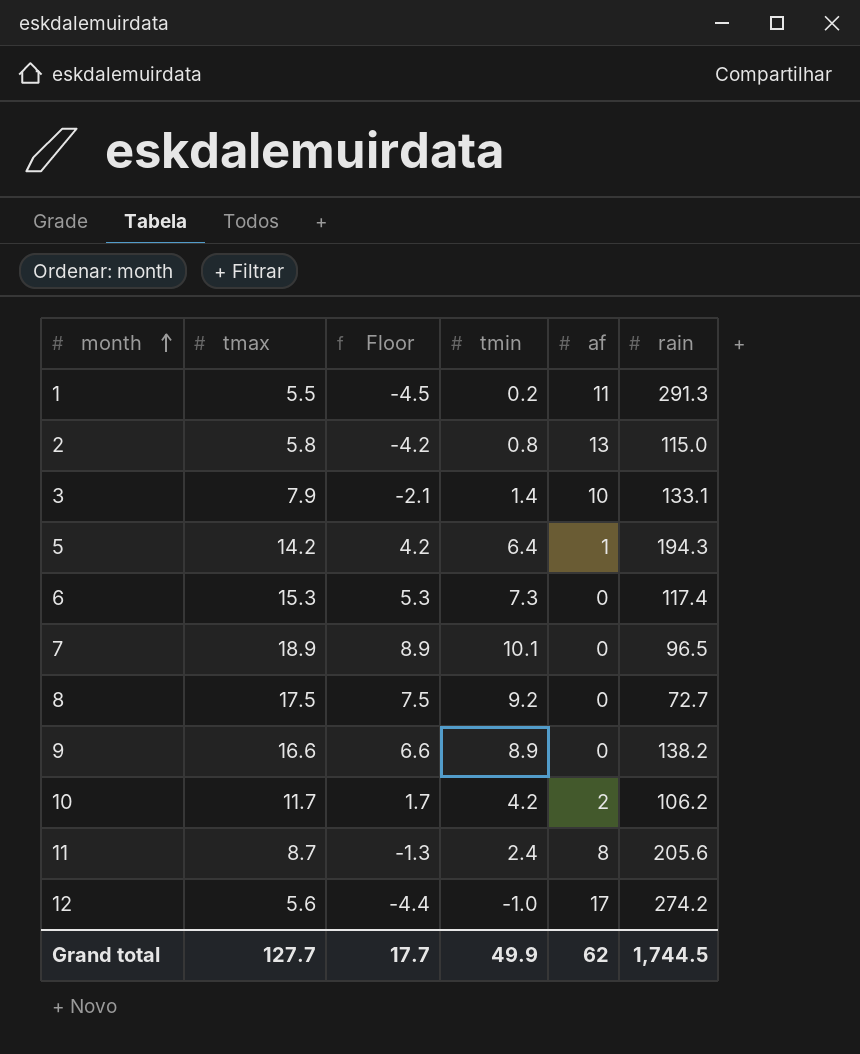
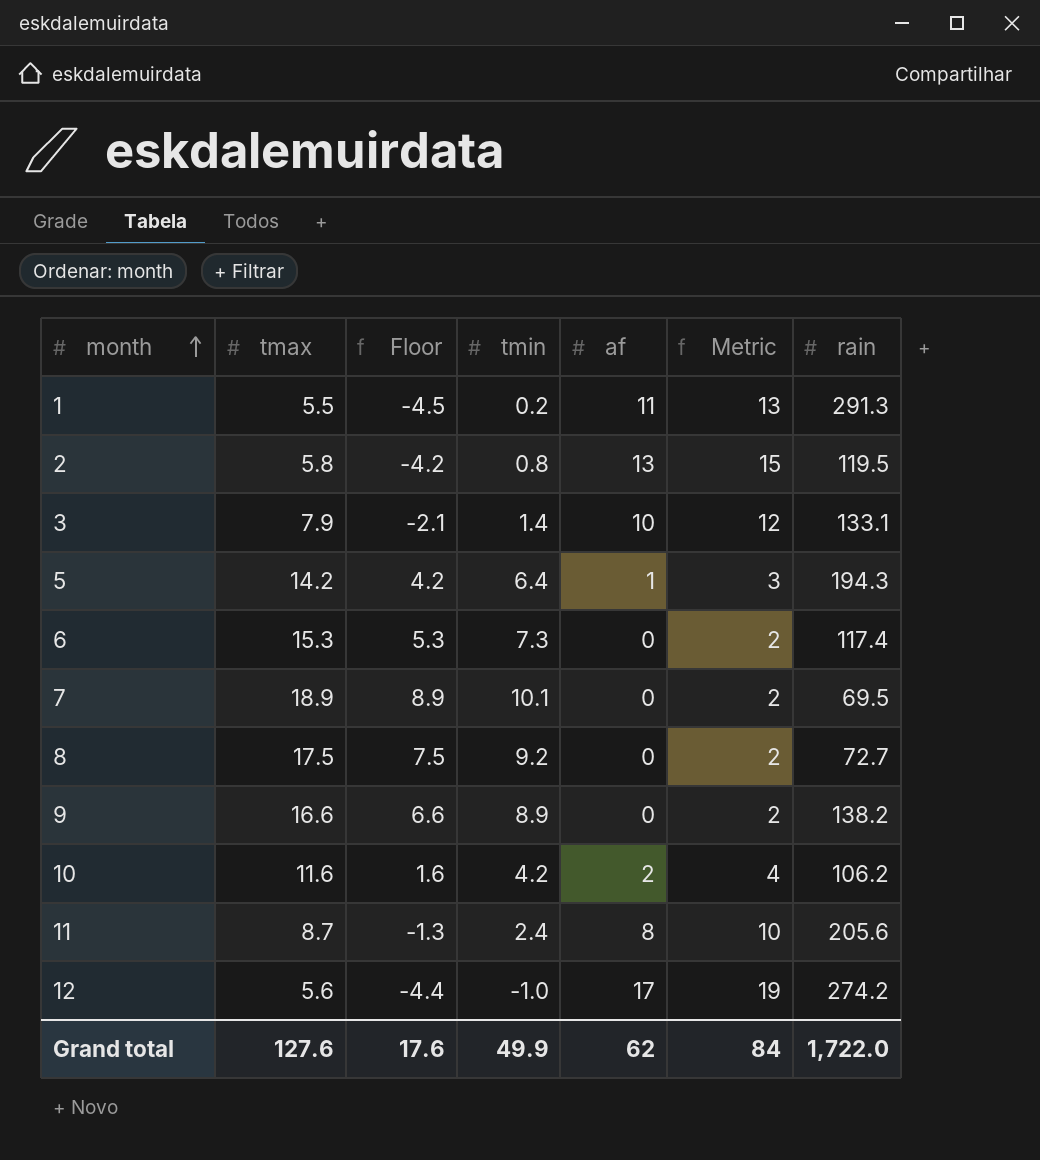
column Metric | formula: none -> [af] + 2
2 | rain: 115.0 -> 119.5
7 | rain: 96.5 -> 69.5
10 | tmax: 11.7 -> 11.6
10 | Floor: 1.7 -> 1.6
Grand total | tmax: 127.7 -> 127.6
Grand total | Floor: 17.7 -> 17.6
Grand total | rain: 1,744.5 -> 1,722.0

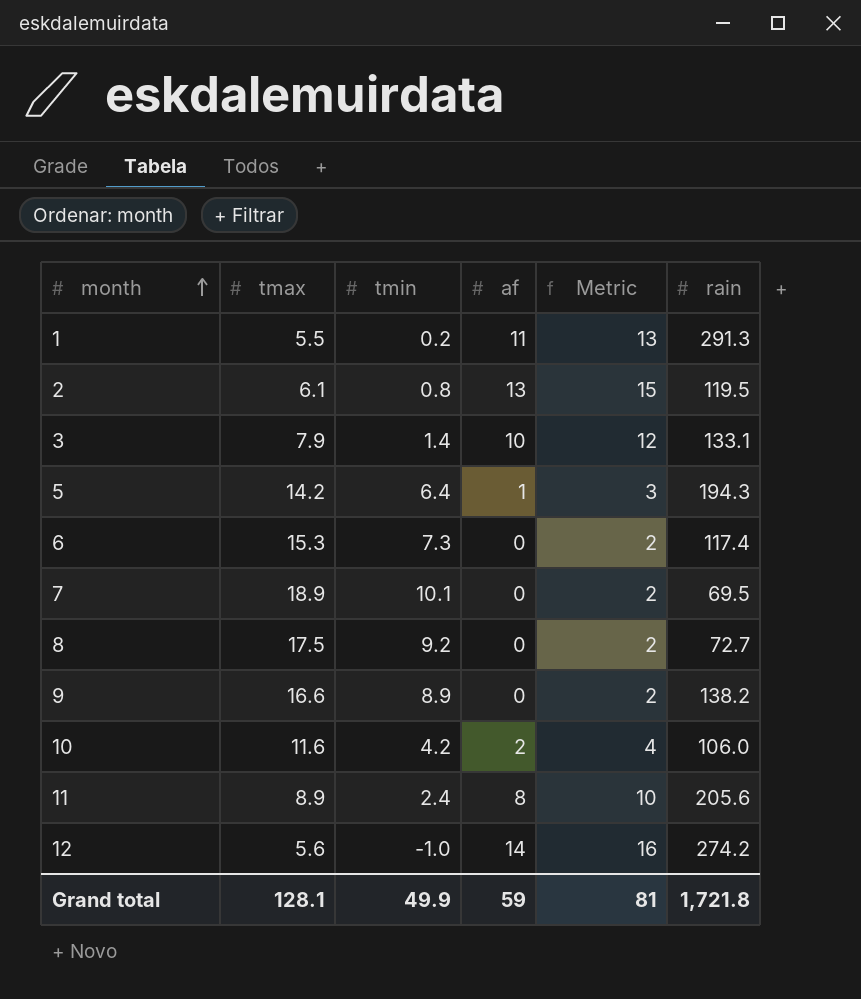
column Floor | formula: [tmax] - 10 -> none
2 | tmax: 5.8 -> 6.1
10 | rain: 106.2 -> 106.0
11 | tmax: 8.7 -> 8.9
12 | af: 17 -> 14
12 | Metric: 19 -> 16
Grand total | tmax: 127.6 -> 128.1
Grand total | af: 62 -> 59
Grand total | Metric: 84 -> 81
Grand total | rain: 1,722.0 -> 1,721.8

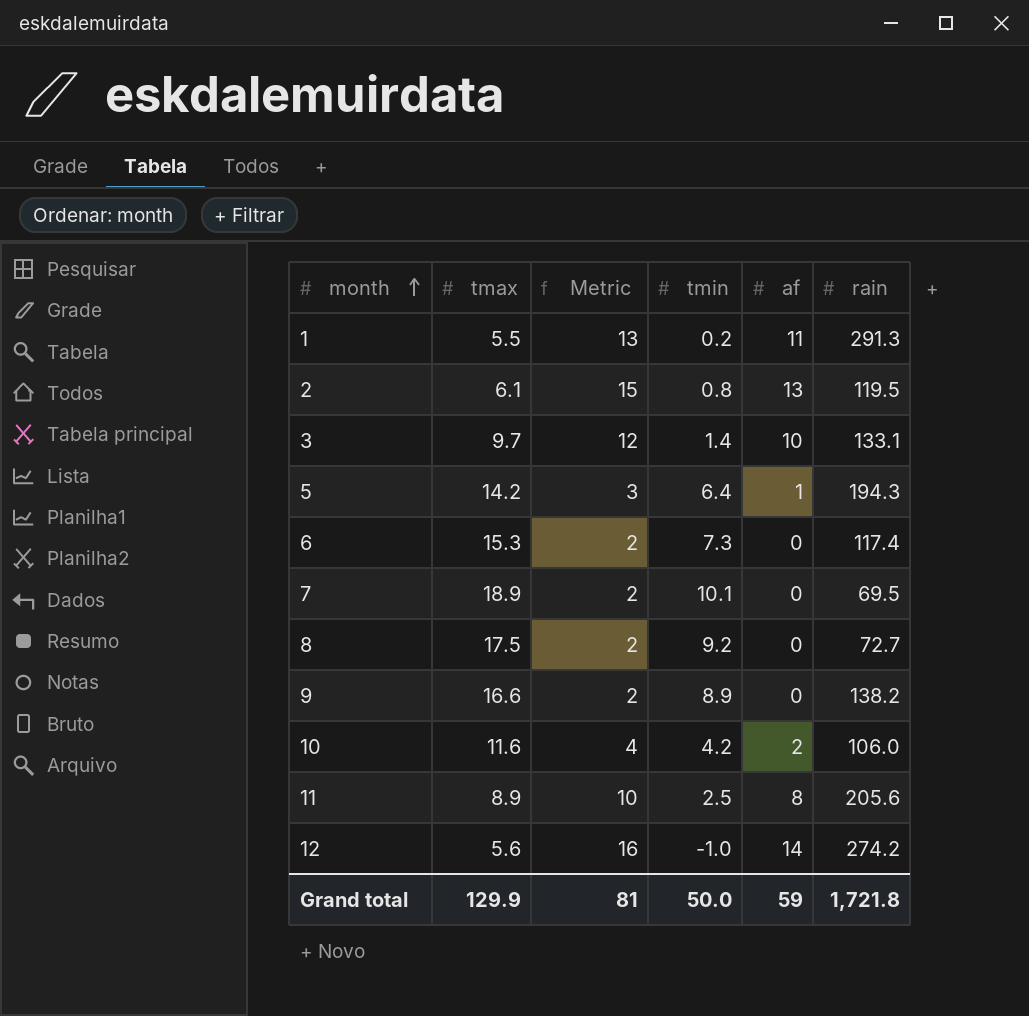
column Metric | position: 5 -> 3
3 | tmax: 7.9 -> 9.7
11 | tmin: 2.4 -> 2.5
Grand total | tmax: 128.1 -> 129.9
Grand total | tmin: 49.9 -> 50.0

